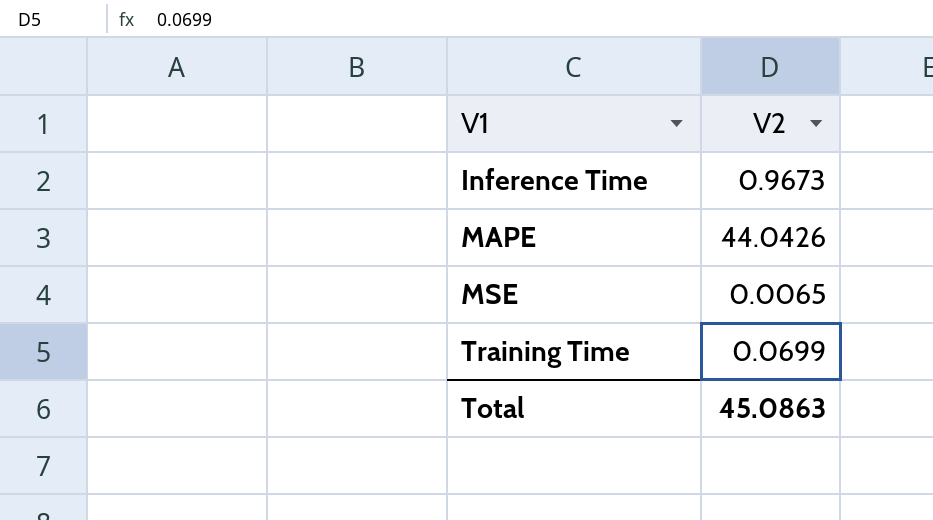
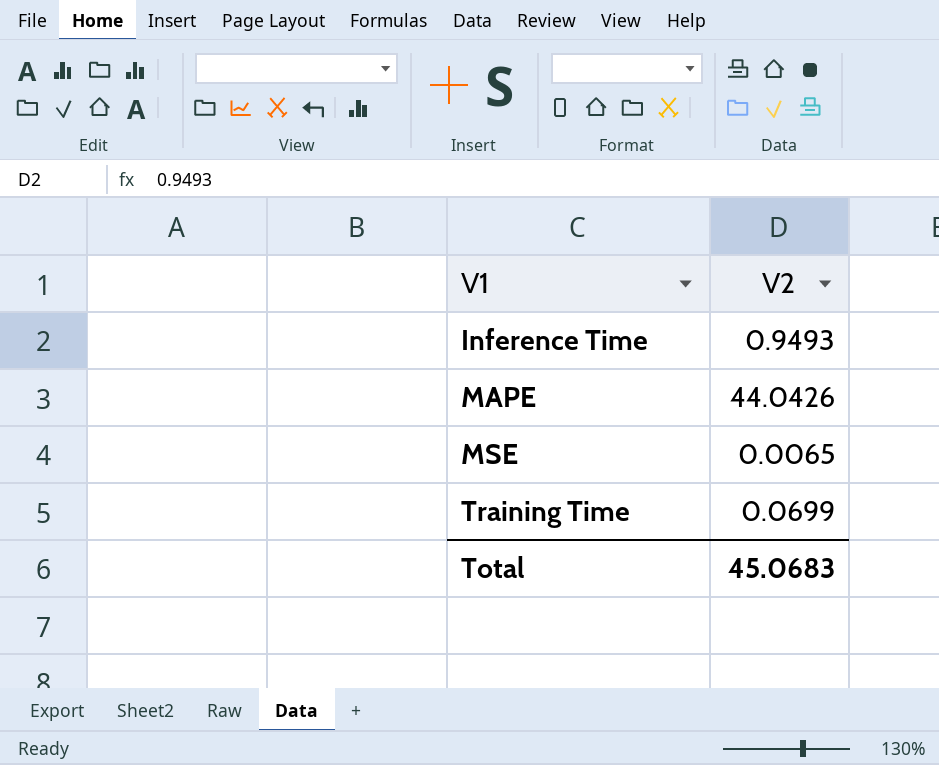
Inference Time | V2: 0.9673 -> 0.9493
Total | V2: 45.0863 -> 45.0683

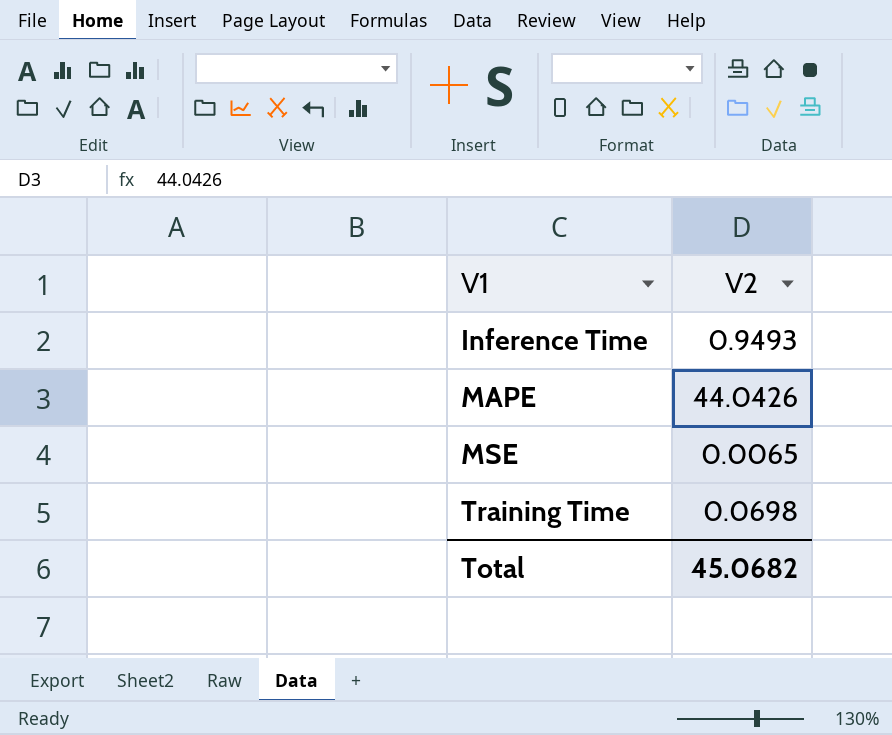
Training Time | V2: 0.0699 -> 0.0698
Total | V2: 45.0683 -> 45.0682

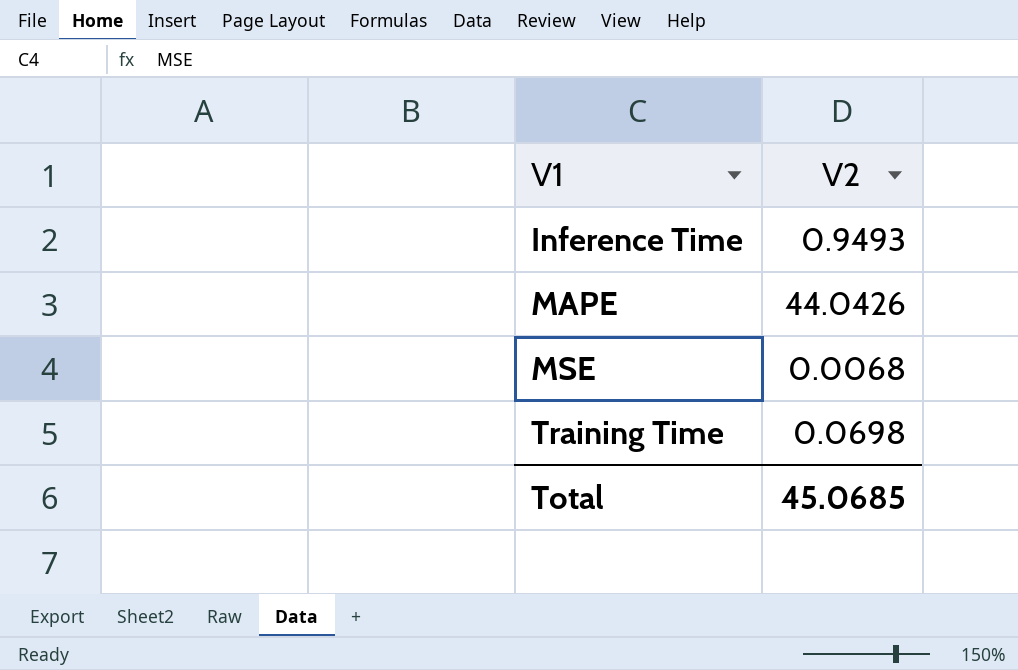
MSE | V2: 0.0065 -> 0.0068
Total | V2: 45.0682 -> 45.0685

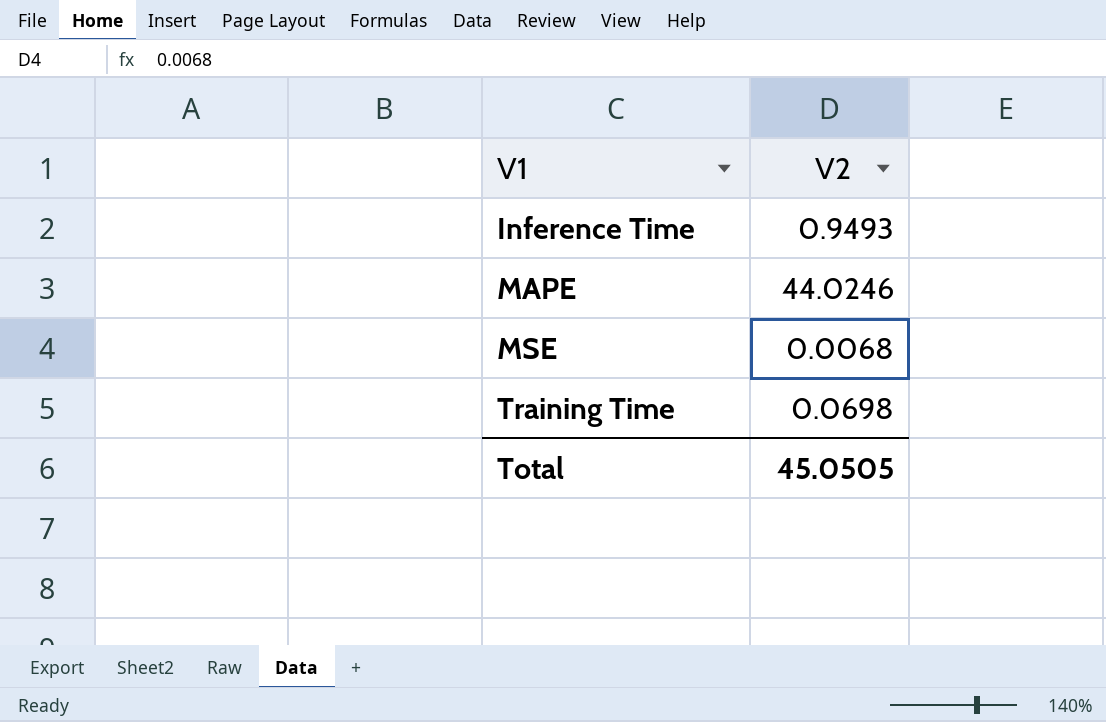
MAPE | V2: 44.0426 -> 44.0246
Total | V2: 45.0685 -> 45.0505

